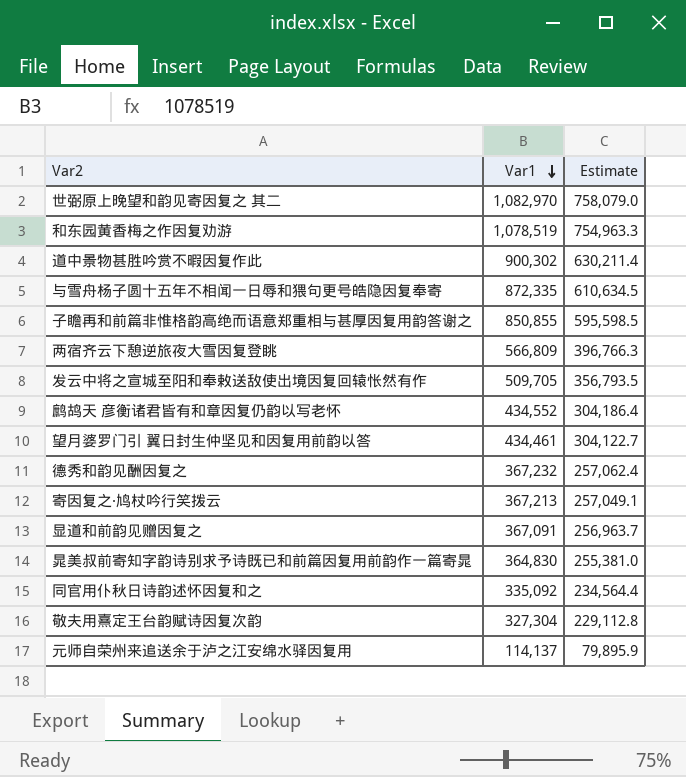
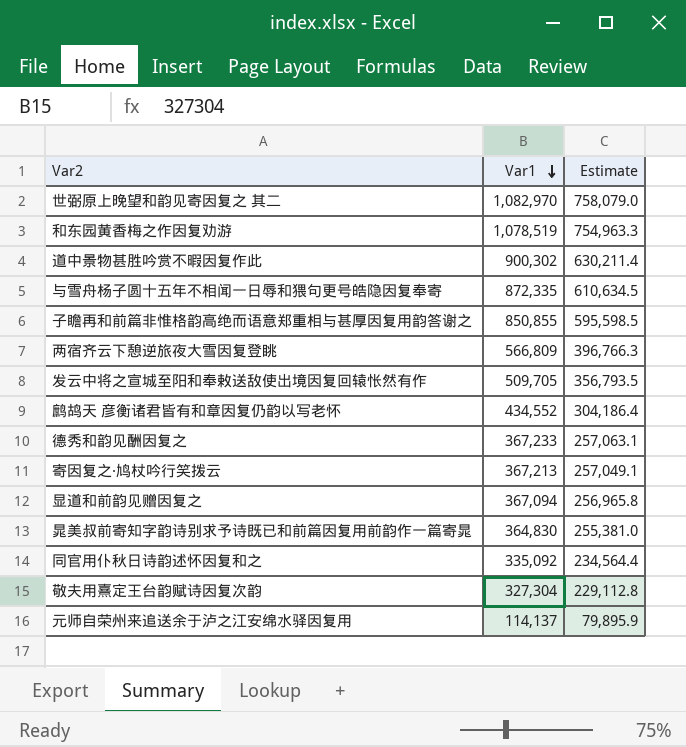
row 望月婆罗门引 翼日封生仲坚见和因复用前韵以答: 434,461 | 304,122.7 -> none
德秀和韵见酬因复之 | Var1: 367,232 -> 367,233
德秀和韵见酬因复之 | Estimate: 257,062.4 -> 257,063.1
显道和前韵见赠因复之 | Var1: 367,091 -> 367,094
显道和前韵见赠因复之 | Estimate: 256,963.7 -> 256,965.8

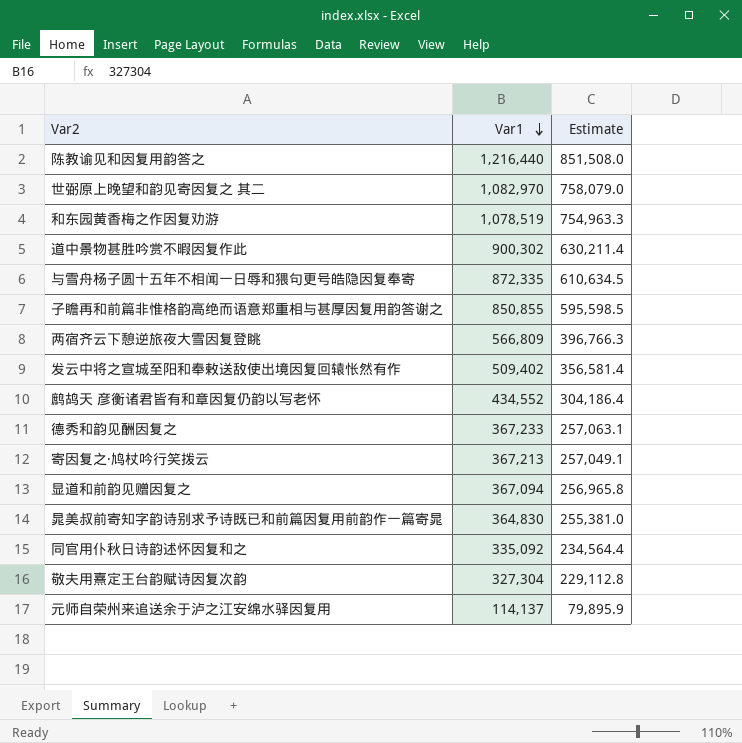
row 陈教谕见和因复用韵答之: none -> 1,216,440 | 851,508.0
发云中将之宣城至阳和奉敕送敌使出境因复回辕怅然有作 | Var1: 509,705 -> 509,402
发云中将之宣城至阳和奉敕送敌使出境因复回辕怅然有作 | Estimate: 356,793.5 -> 356,581.4

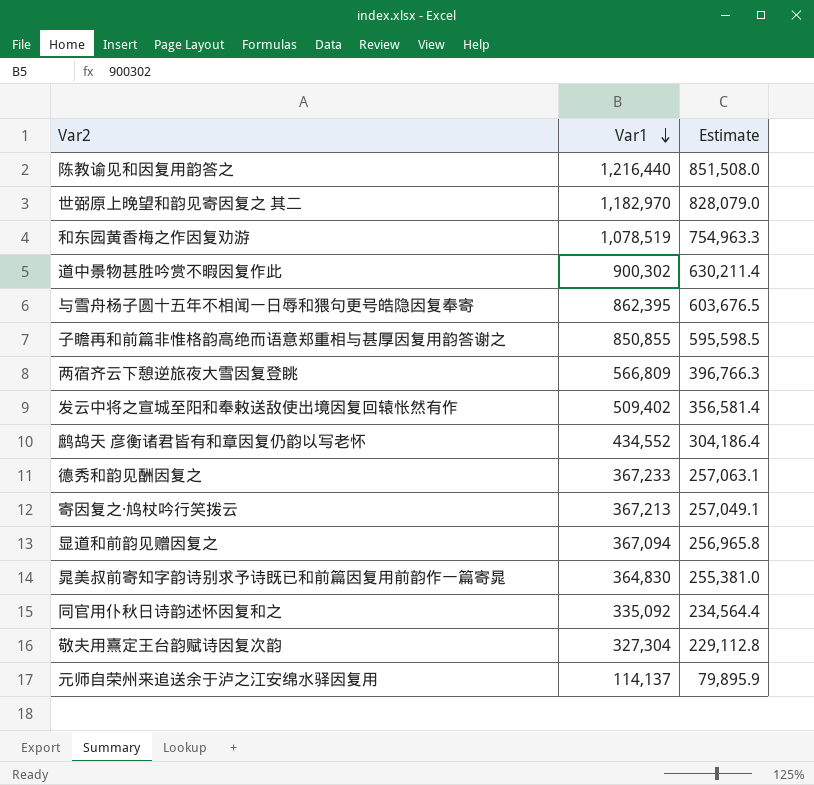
世弼原上晚望和韵见寄因复之 其二 | Var1: 1,082,970 -> 1,182,970
世弼原上晚望和韵见寄因复之 其二 | Estimate: 758,079.0 -> 828,079.0
与雪舟杨子圆十五年不相闻一日辱和猥句更号皓隐因复奉寄 | Var1: 872,335 -> 862,395
与雪舟杨子圆十五年不相闻一日辱和猥句更号皓隐因复奉寄 | Estimate: 610,634.5 -> 603,676.5

